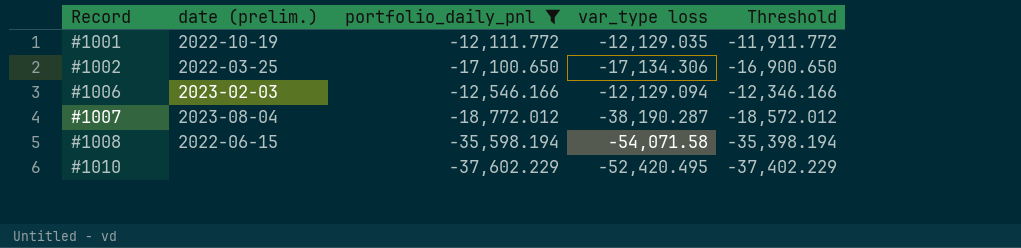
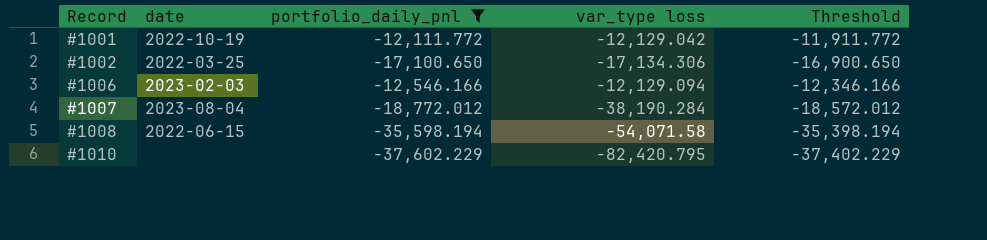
column name: date (prelim.) -> date
#1001 | var_type loss: -12,129.035 -> -12,129.042
#1007 | var_type loss: -38,190.287 -> -38,190.284
#1010 | var_type loss: -52,420.495 -> -82,420.795

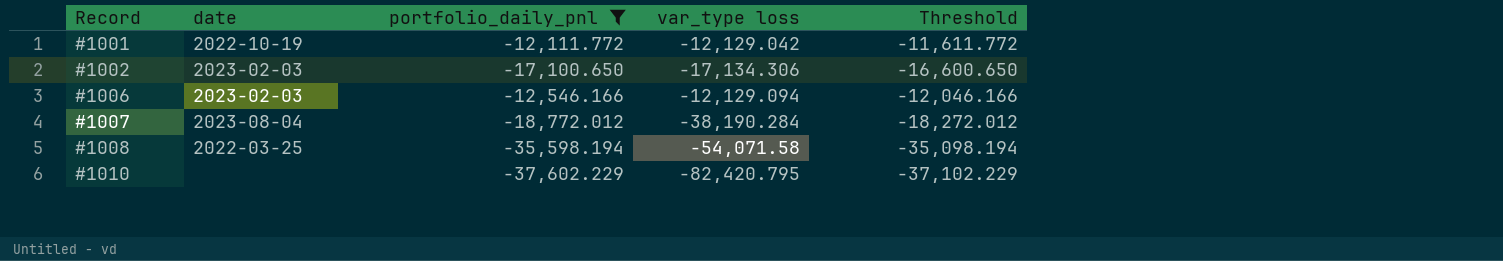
column Threshold | formula: [portfolio_daily_pnl] + 200 -> [portfolio_daily_pnl] + 500
#1002 | date: 2022-03-25 -> 2023-02-03
#1008 | date: 2022-06-15 -> 2022-03-25

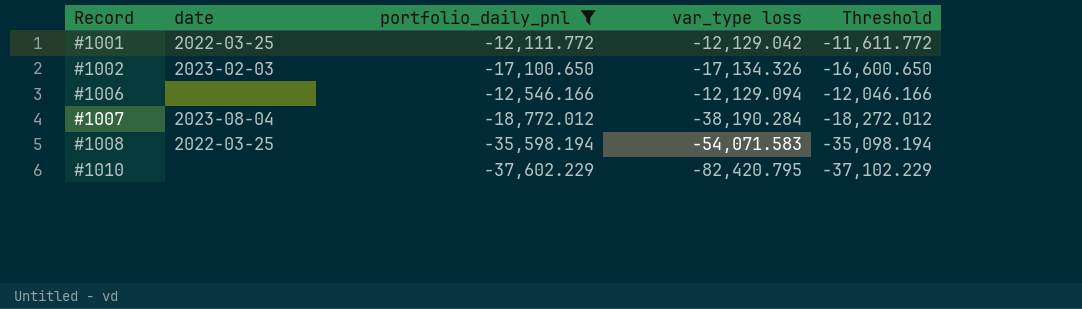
#1001 | date: 2022-10-19 -> 2022-03-25
#1002 | var_type loss: -17,134.306 -> -17,134.326
#1006 | date: 2023-02-03 -> none
#1008 | var_type loss: -54,071.58 -> -54,071.583

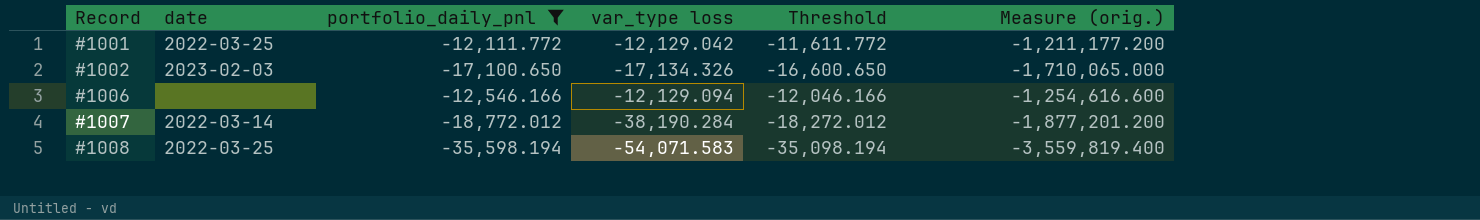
column Measure (orig.) | formula: none -> [portfolio_daily_pnl] * 100
row #1010: none | -37,602.229 | -82,420.795 | -37,102.229 -> none
#1007 | date: 2023-08-04 -> 2022-03-14

